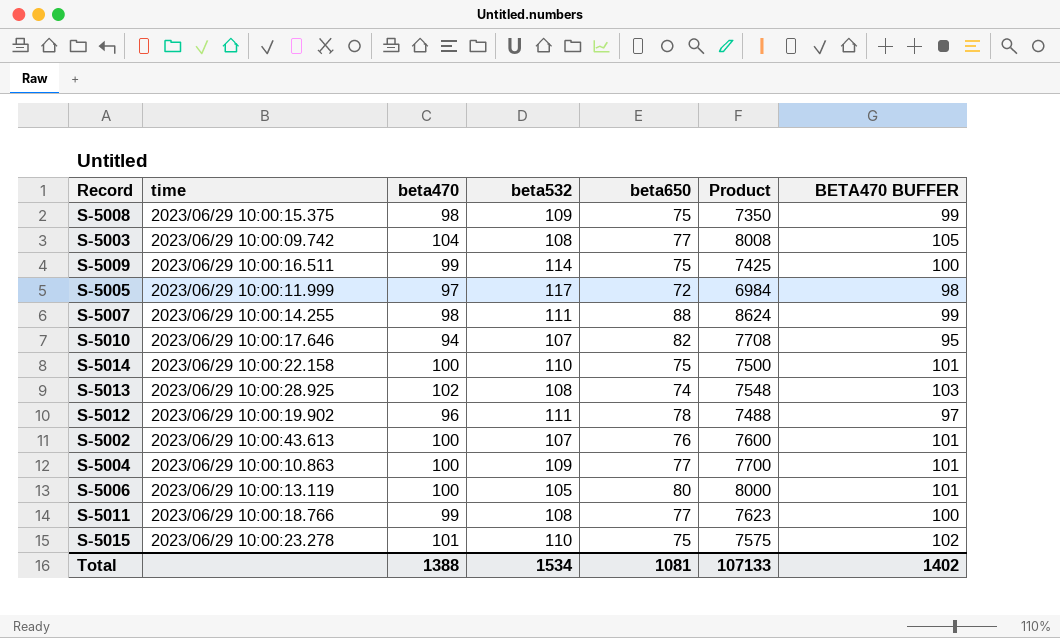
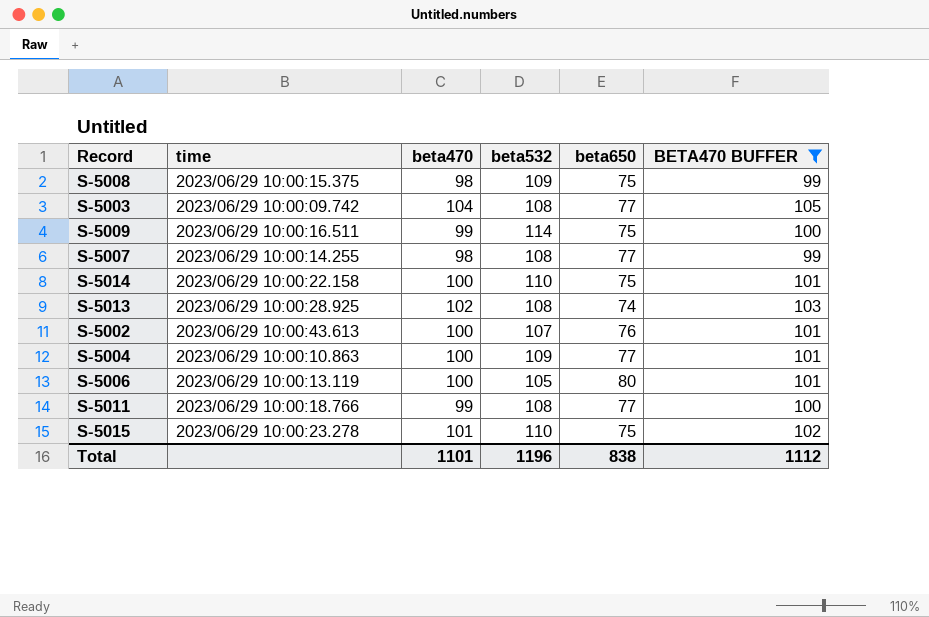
filter: none -> BETA470 BUFFER >= 99
column Product | formula: [beta470] * [beta650] -> none
S-5007 | beta532: 111 -> 108
S-5007 | beta650: 88 -> 77
Total | beta470: 1388 -> 1101
Total | beta532: 1534 -> 1196
Total | beta650: 1081 -> 838
Total | BETA470 BUFFER: 1402 -> 1112

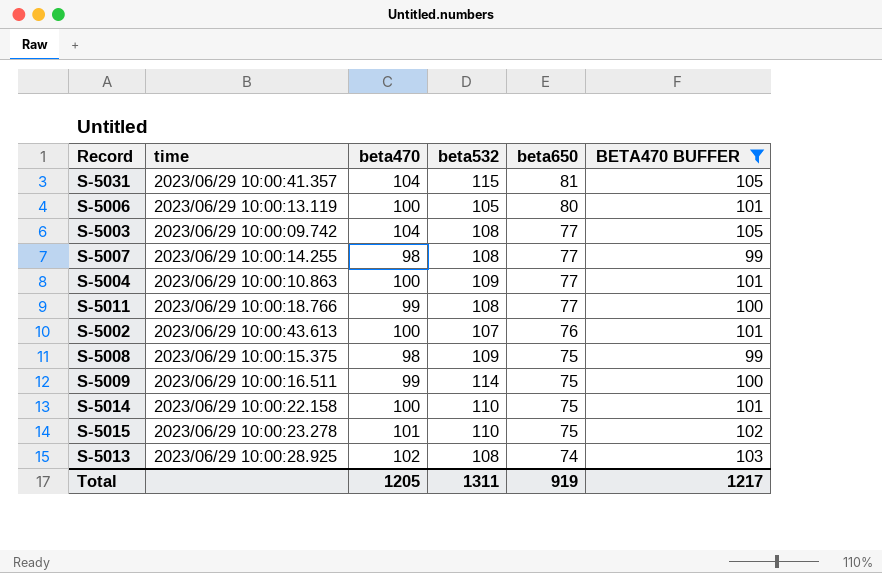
row order: none -> beta650 descending
row S-5031: none -> 2023/06/29 10:00:41.357 | 104 | 115 | 81 | 105
Total | beta470: 1101 -> 1205
Total | beta532: 1196 -> 1311
Total | beta650: 838 -> 919
Total | BETA470 BUFFER: 1112 -> 1217

